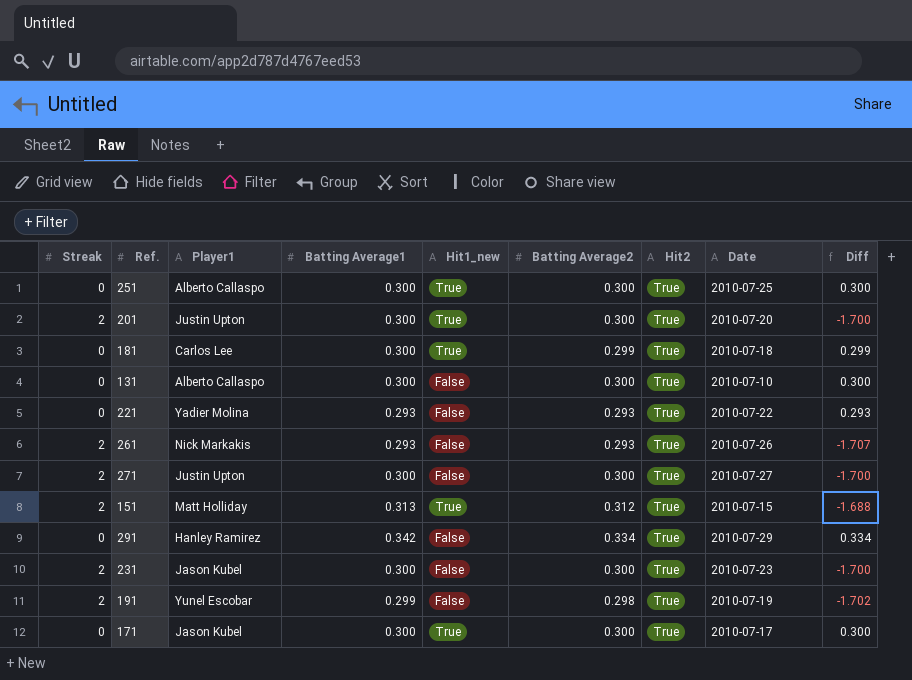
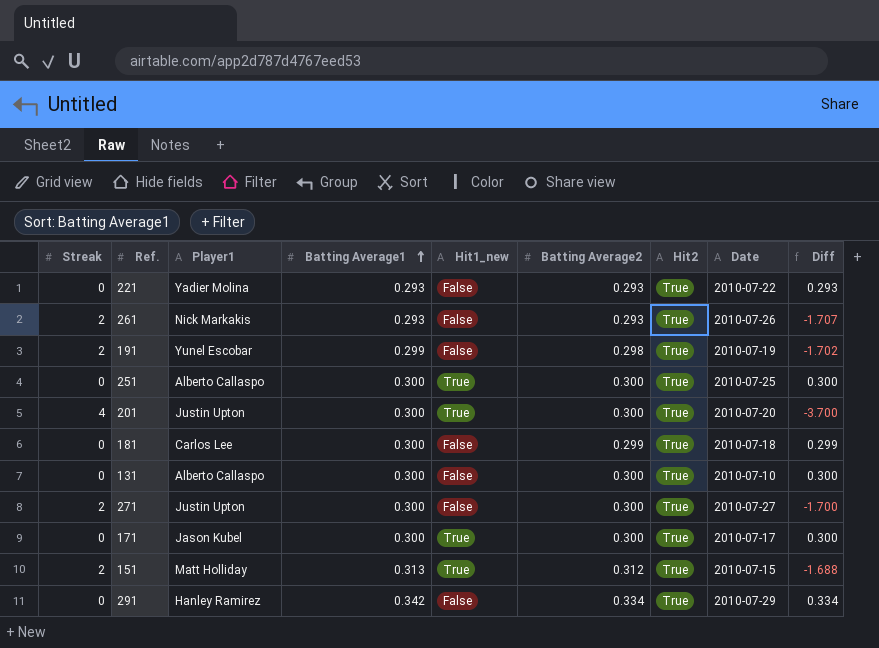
row order: none -> Batting Average1 ascending
row 231: 2 | Jason Kubel | 0.300 | False | 0.300 | True | 2010-07-23 | -1.700 -> none
201 | Streak: 2 -> 4
201 | Diff: -1.700 -> -3.700
181 | Hit1_new: True -> False

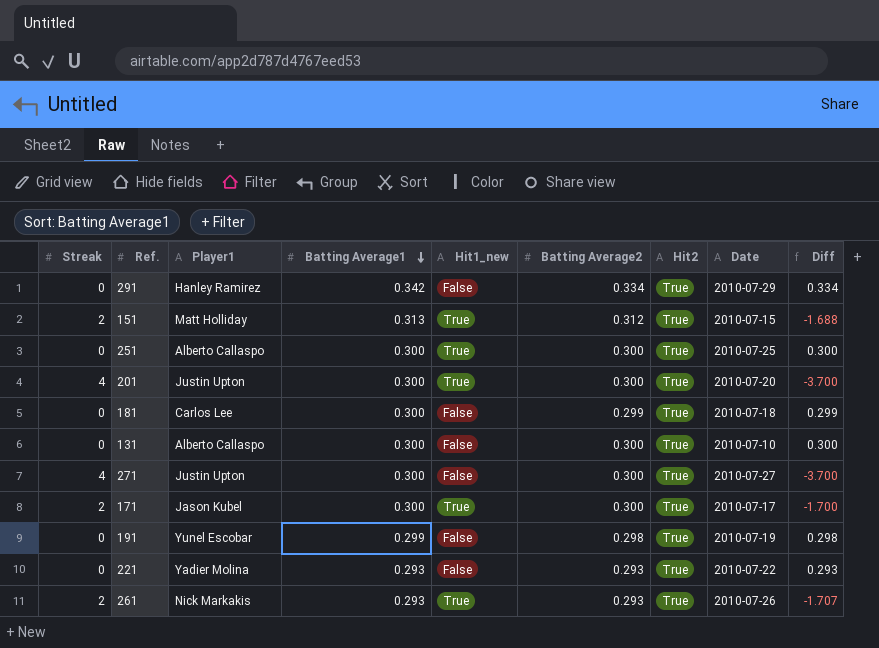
row order: Batting Average1 ascending -> Batting Average1 descending
271 | Streak: 2 -> 4
271 | Diff: -1.700 -> -3.700
171 | Streak: 0 -> 2
171 | Diff: 0.300 -> -1.700
191 | Streak: 2 -> 0
191 | Diff: -1.702 -> 0.298
261 | Hit1_new: False -> True

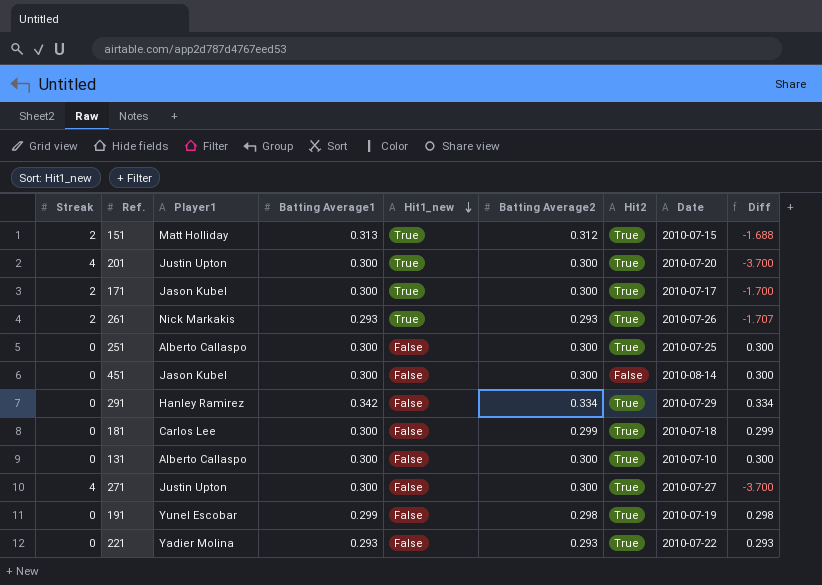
row order: Batting Average1 descending -> Hit1_new descending
251 | Hit1_new: True -> False
row 451: none -> 0 | Jason Kubel | 0.300 | False | 0.300 | False | 2010-08-14 | 0.300

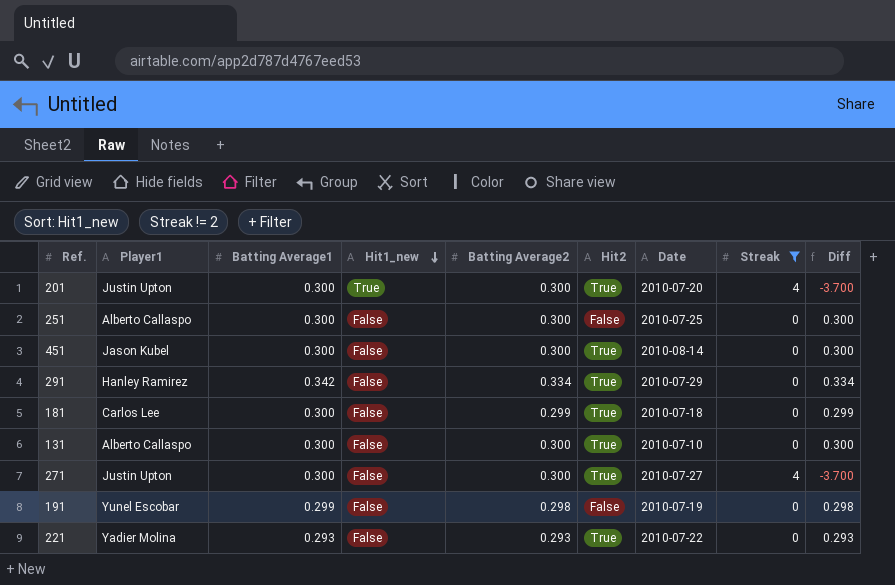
filter: none -> Streak != 2
column Streak | position: 1 -> 8
251 | Hit2: True -> False
451 | Hit2: False -> True
191 | Hit2: True -> False

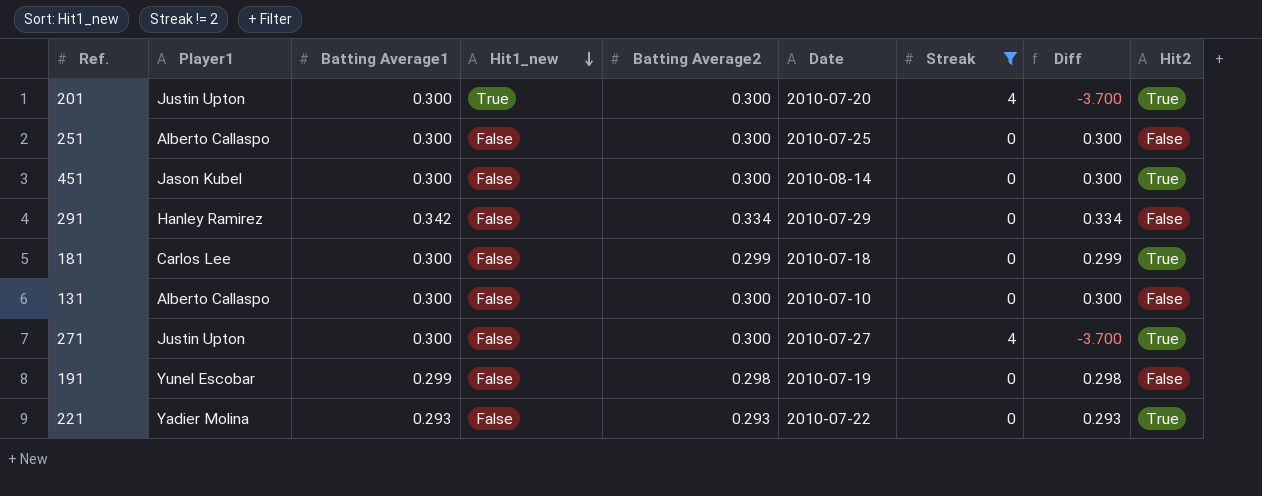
column Hit2 | position: 6 -> 9
291 | Hit2: True -> False
131 | Hit2: True -> False

